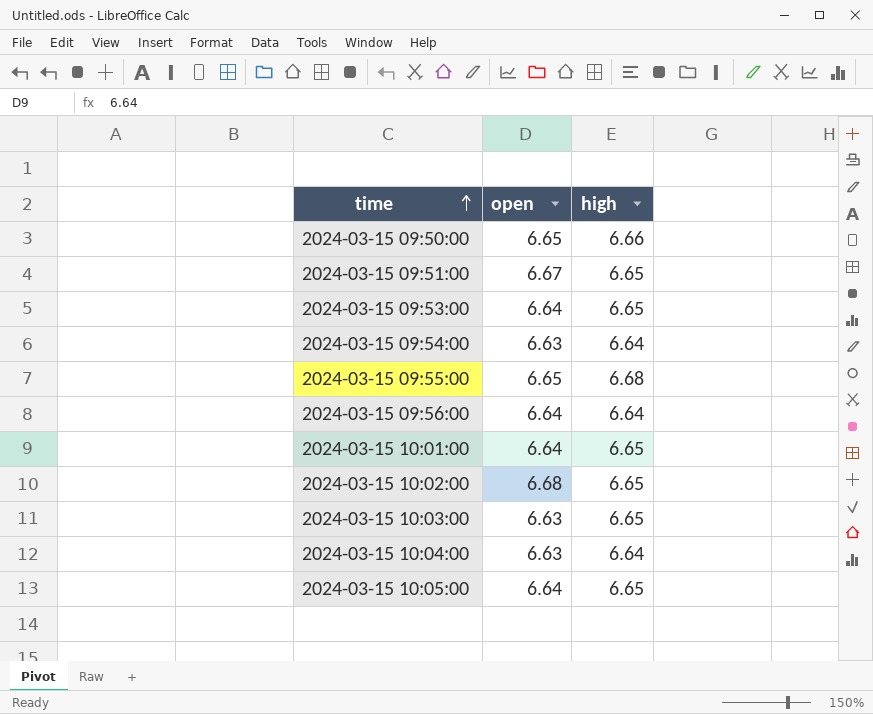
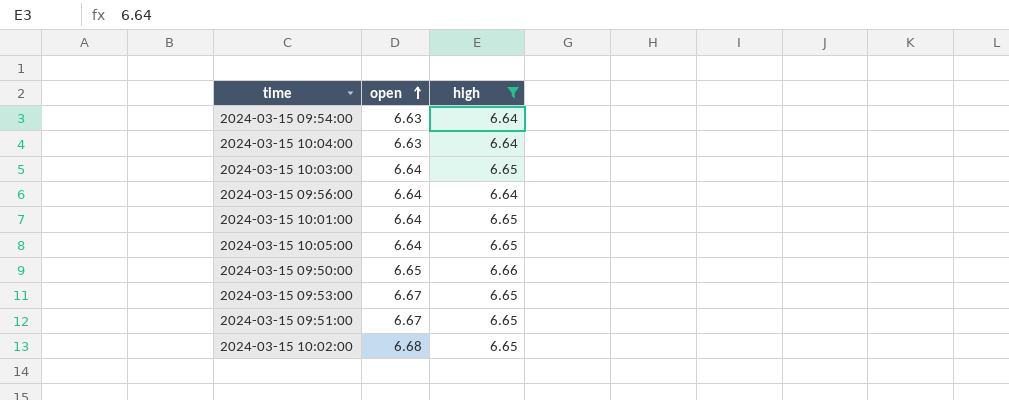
filter: none -> high != 6.68
row order: time ascending -> open ascending
2024-03-15 10:03:00 | open: 6.63 -> 6.64
2024-03-15 09:53:00 | open: 6.64 -> 6.67

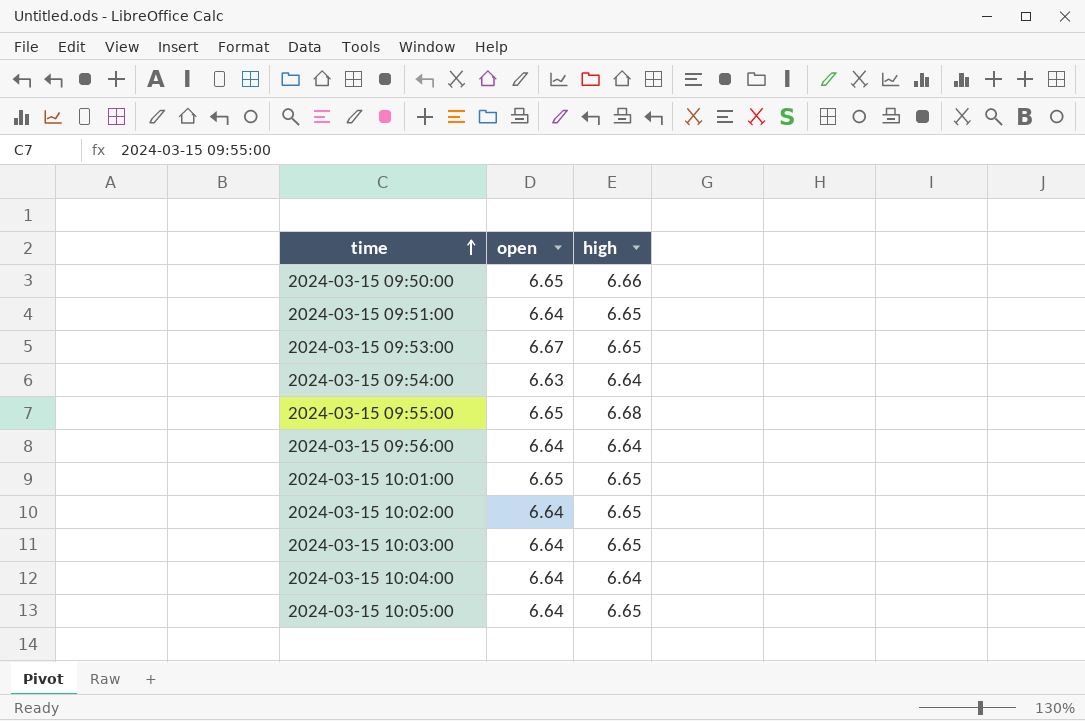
filter: high != 6.68 -> none
row order: open ascending -> time ascending
2024-03-15 09:51:00 | open: 6.67 -> 6.64
2024-03-15 10:01:00 | open: 6.64 -> 6.65
2024-03-15 10:02:00 | open: 6.68 -> 6.64
2024-03-15 10:04:00 | open: 6.63 -> 6.64

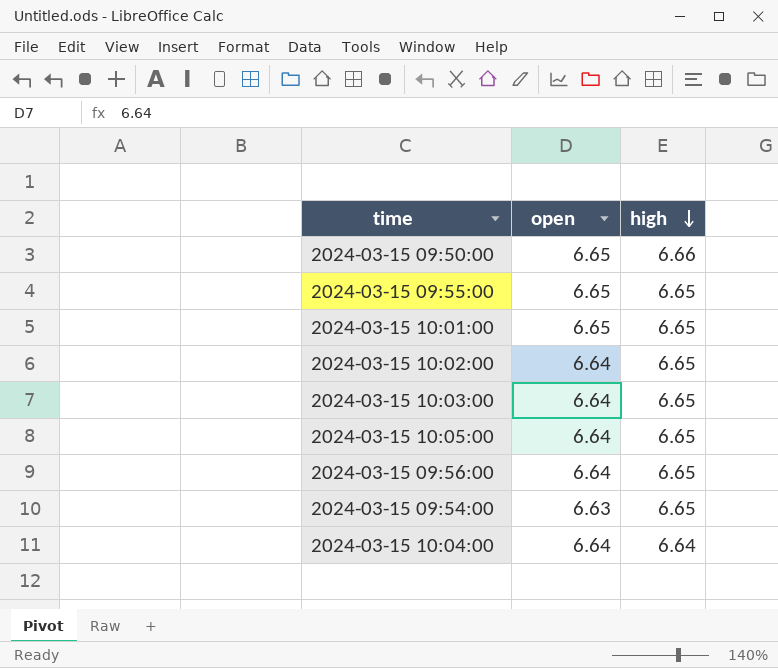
row order: time ascending -> high descending
row 2024-03-15 09:51:00: 6.64 | 6.65 -> none
row 2024-03-15 09:53:00: 6.67 | 6.65 -> none
2024-03-15 09:55:00 | high: 6.68 -> 6.65
2024-03-15 09:56:00 | high: 6.64 -> 6.65
2024-03-15 09:54:00 | high: 6.64 -> 6.65

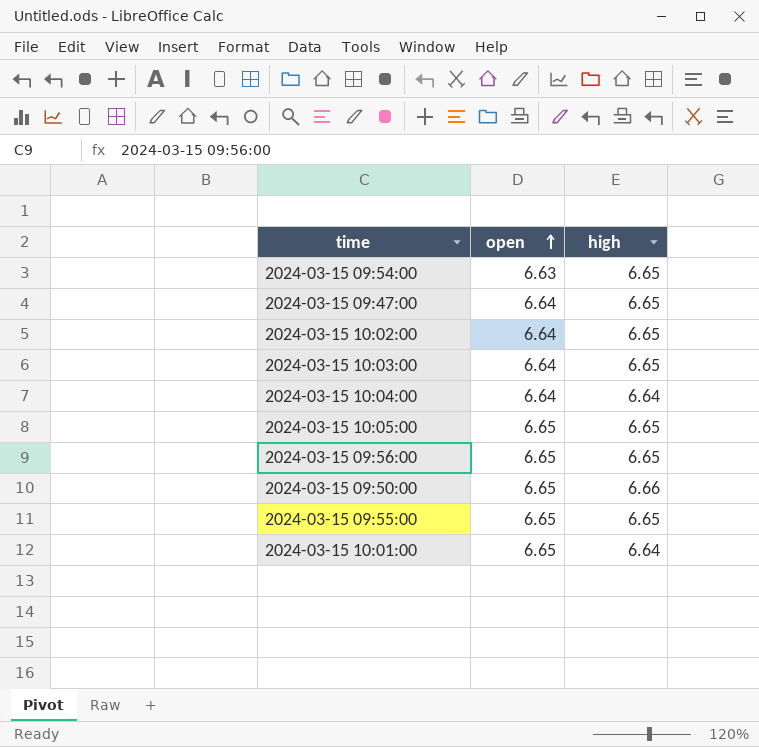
row order: high descending -> open ascending
row 2024-03-15 09:47:00: none -> 6.64 | 6.65
2024-03-15 10:05:00 | open: 6.64 -> 6.65
2024-03-15 09:56:00 | open: 6.64 -> 6.65
2024-03-15 10:01:00 | high: 6.65 -> 6.64

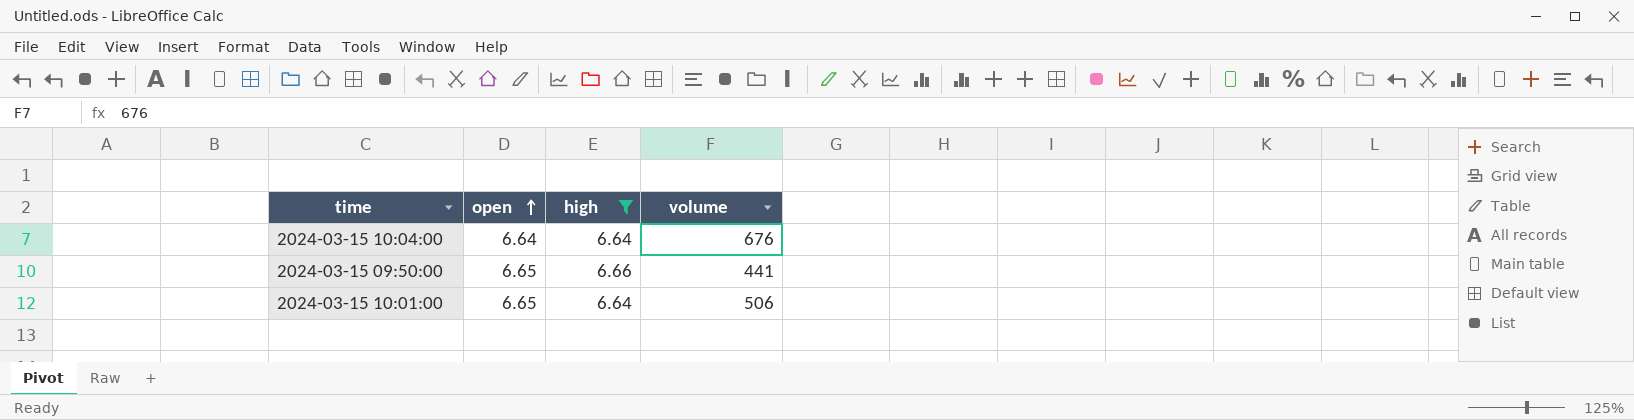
filter: none -> high != 6.65
column volume | position: none -> 4

